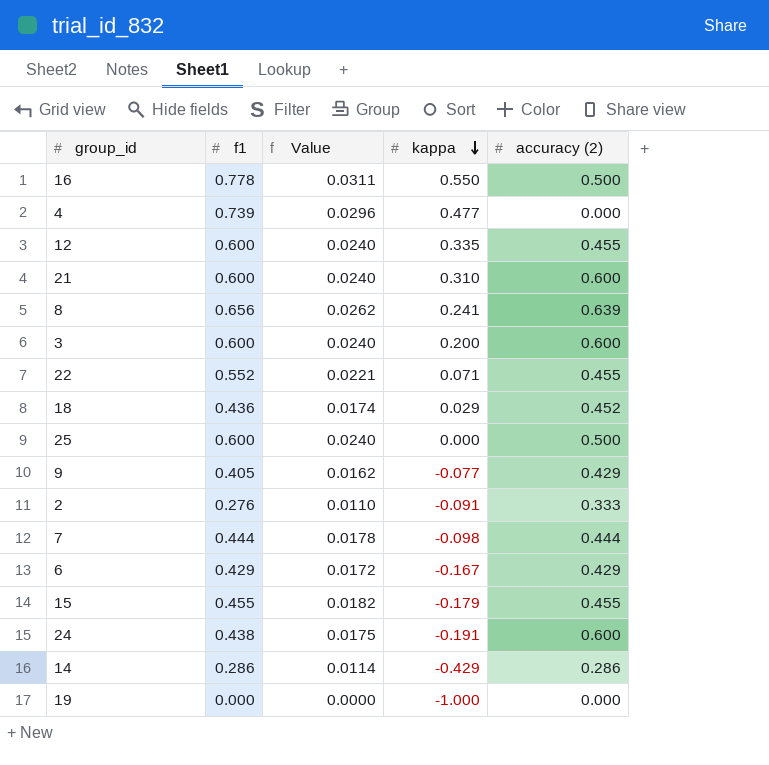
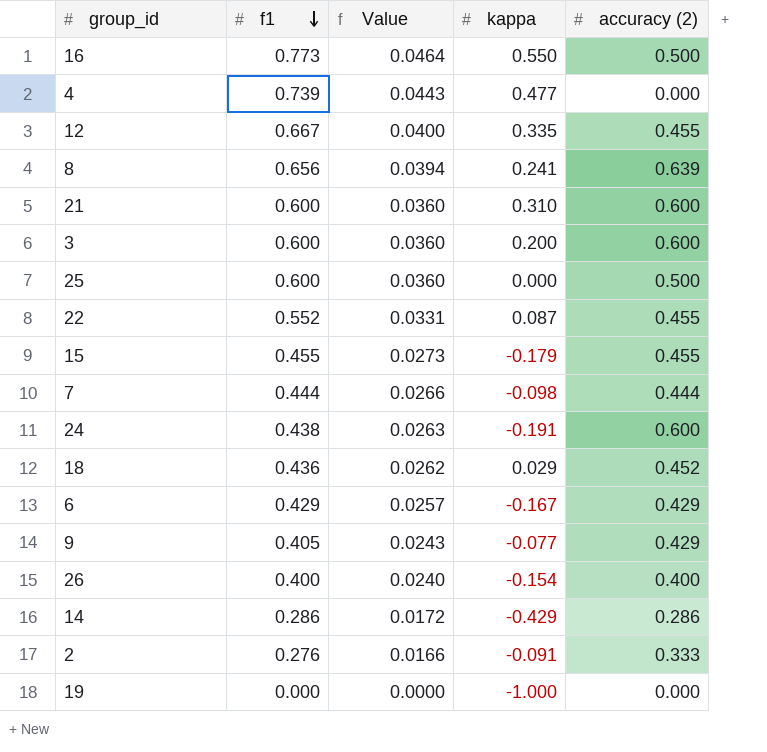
row order: kappa descending -> f1 descending
column Value | formula: [f1] * 0.04 -> [f1] * 0.06
16 | f1: 0.778 -> 0.773
12 | f1: 0.600 -> 0.667
22 | kappa: 0.071 -> 0.087
row 26: none -> 0.400 | 0.0240 | -0.154 | 0.400

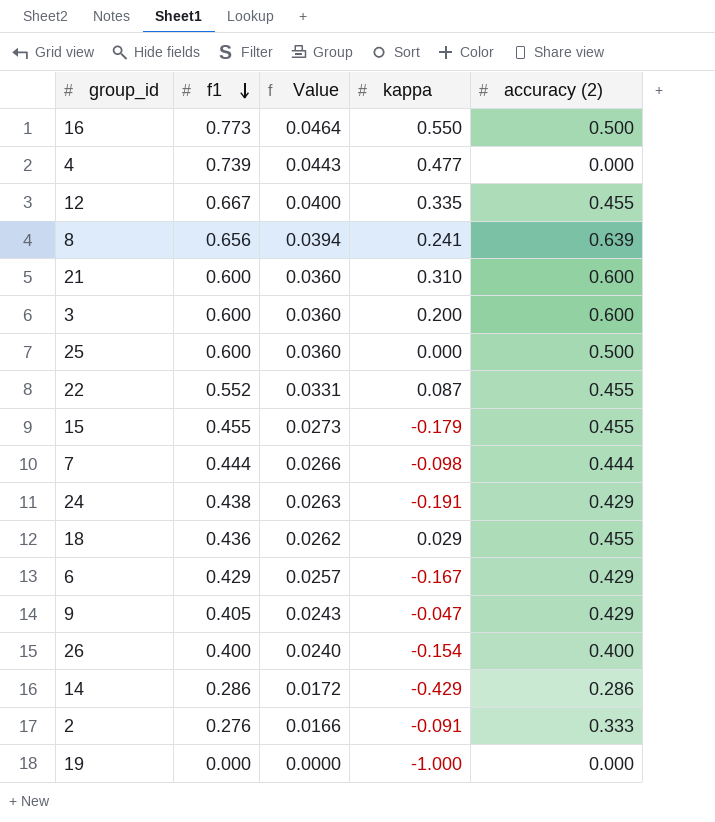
24 | accuracy (2): 0.600 -> 0.429
18 | accuracy (2): 0.452 -> 0.455
9 | kappa: -0.077 -> -0.047

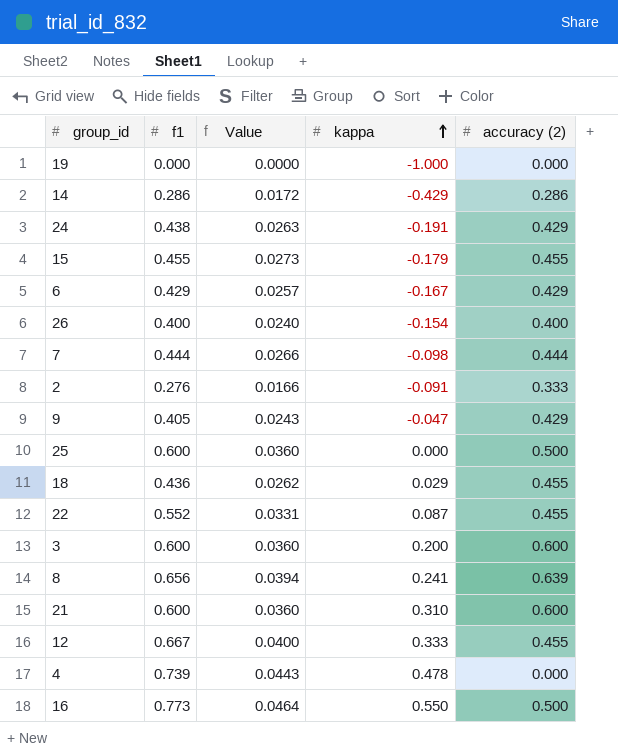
row order: f1 descending -> kappa ascending
12 | kappa: 0.335 -> 0.333
4 | kappa: 0.477 -> 0.478

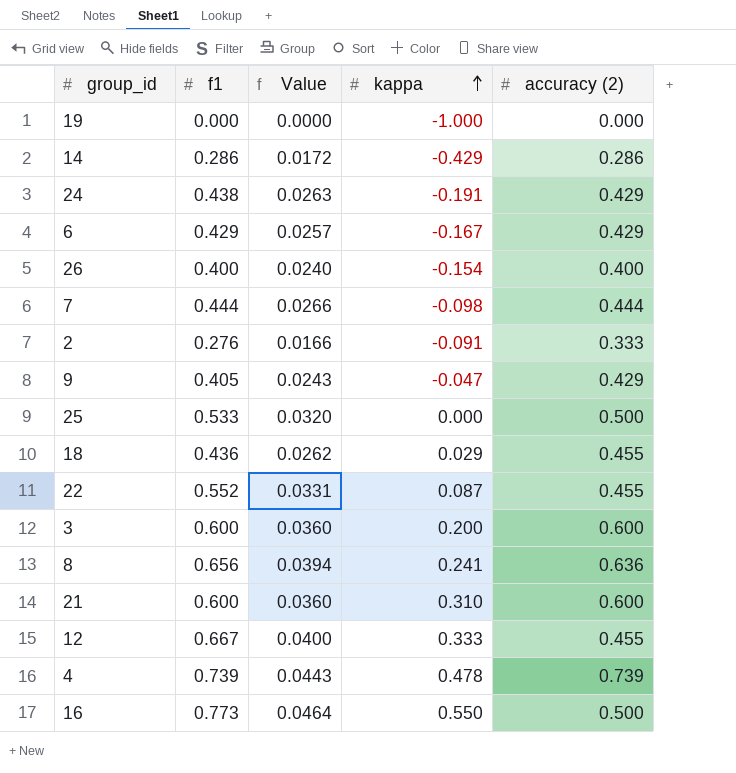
row 15: 0.455 | 0.0273 | -0.179 | 0.455 -> none
25 | f1: 0.600 -> 0.533
25 | Value: 0.0360 -> 0.0320
8 | accuracy (2): 0.639 -> 0.636
4 | accuracy (2): 0.000 -> 0.739

